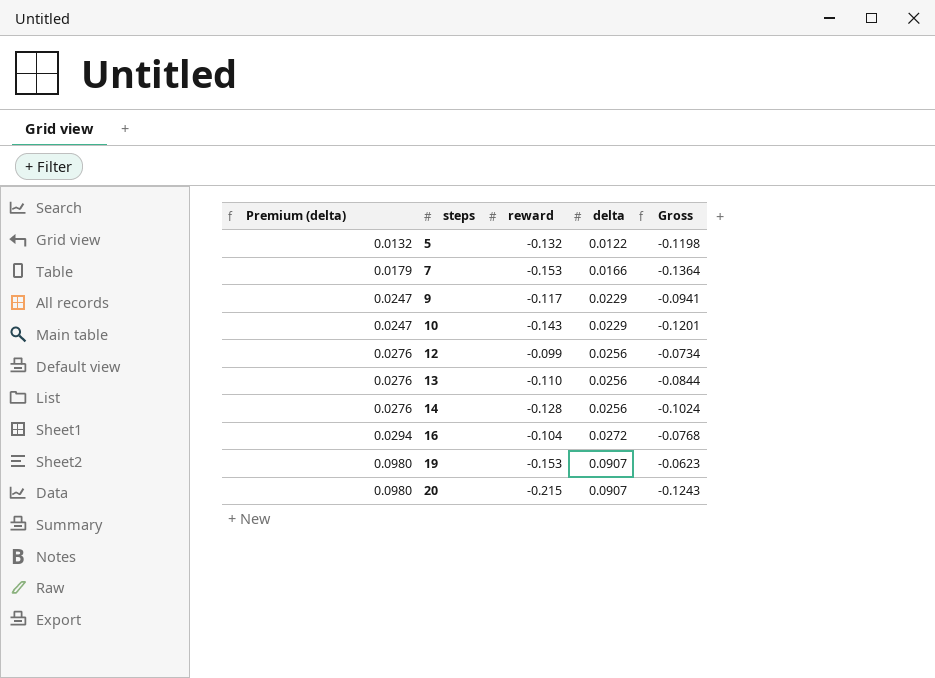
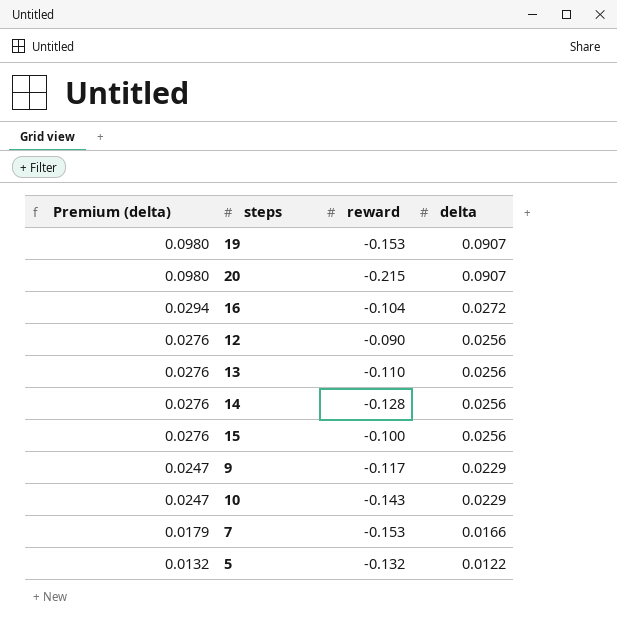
row order: Premium (delta) ascending -> Premium (delta) descending
column Gross | formula: [reward] + [delta] -> none
12 | reward: -0.099 -> -0.090
row 15: none -> 0.0276 | -0.100 | 0.0256

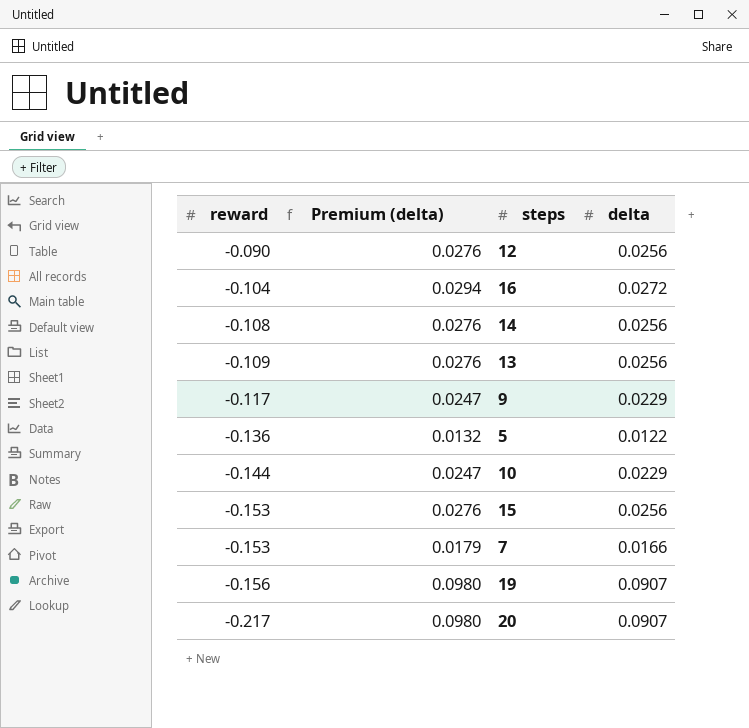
row order: Premium (delta) descending -> reward descending
column reward | position: 3 -> 1
14 | reward: -0.128 -> -0.108
13 | reward: -0.110 -> -0.109
5 | reward: -0.132 -> -0.136
10 | reward: -0.143 -> -0.144
15 | reward: -0.100 -> -0.153
19 | reward: -0.153 -> -0.156
20 | reward: -0.215 -> -0.217

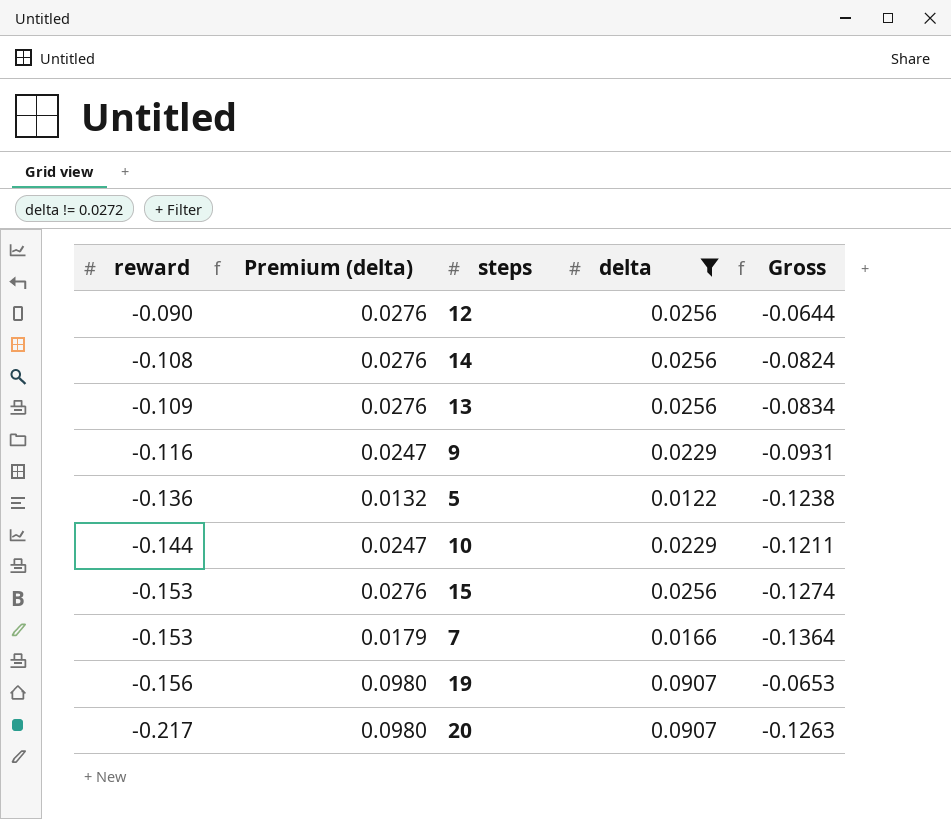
filter: none -> delta != 0.0272
column Gross | formula: none -> [reward] + [delta]
9 | reward: -0.117 -> -0.116

